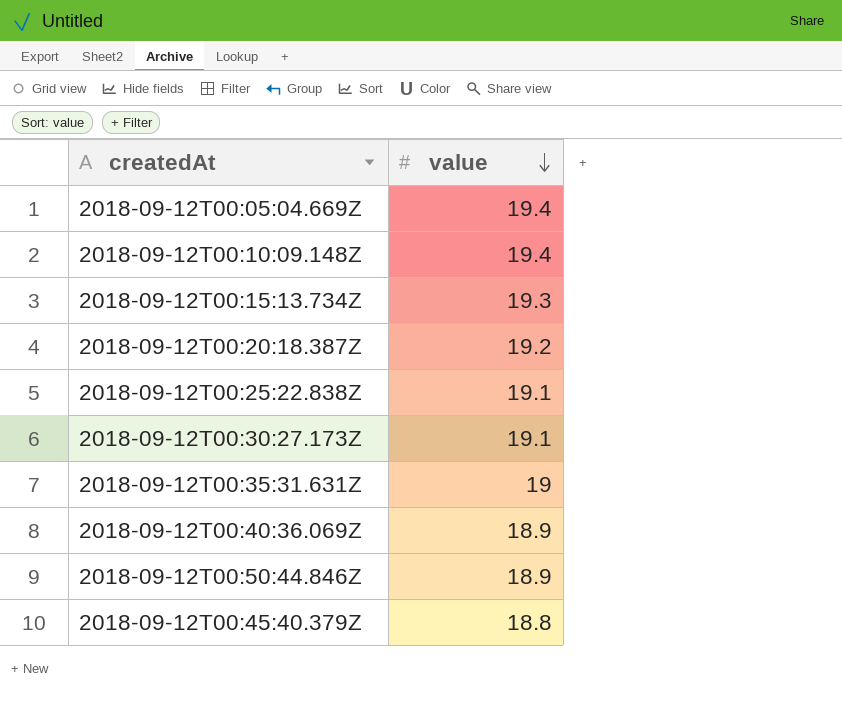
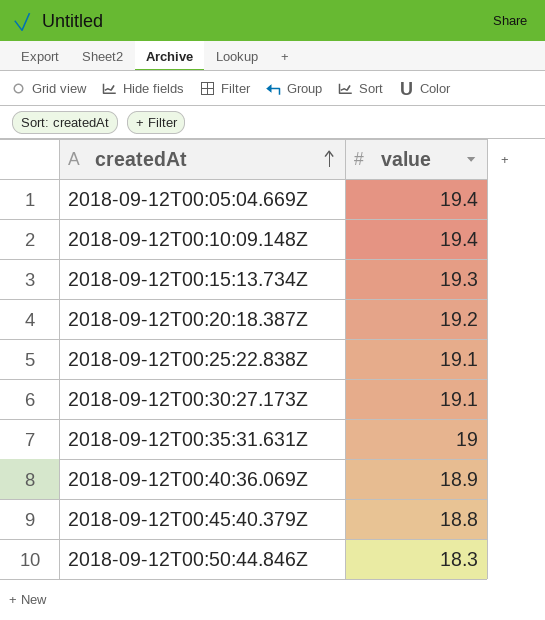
row order: value descending -> createdAt ascending
2018-09-12T00:50:44.846Z | value: 18.9 -> 18.3

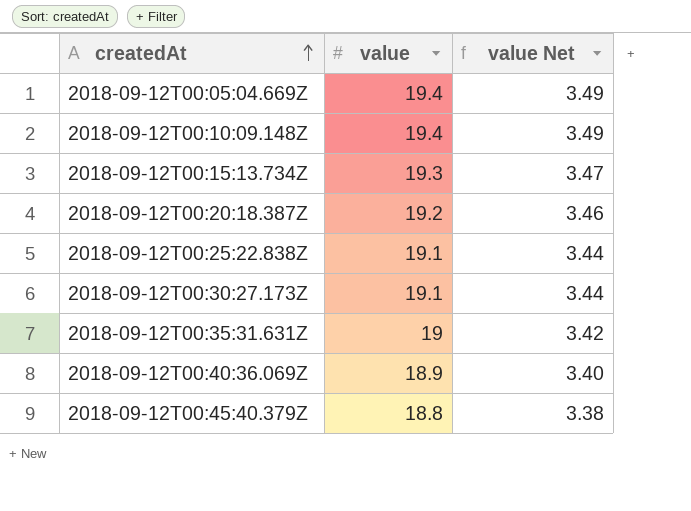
column value Net | formula: none -> [value] * 0.18
row 2018-09-12T00:50:44.846Z: 18.3 -> none

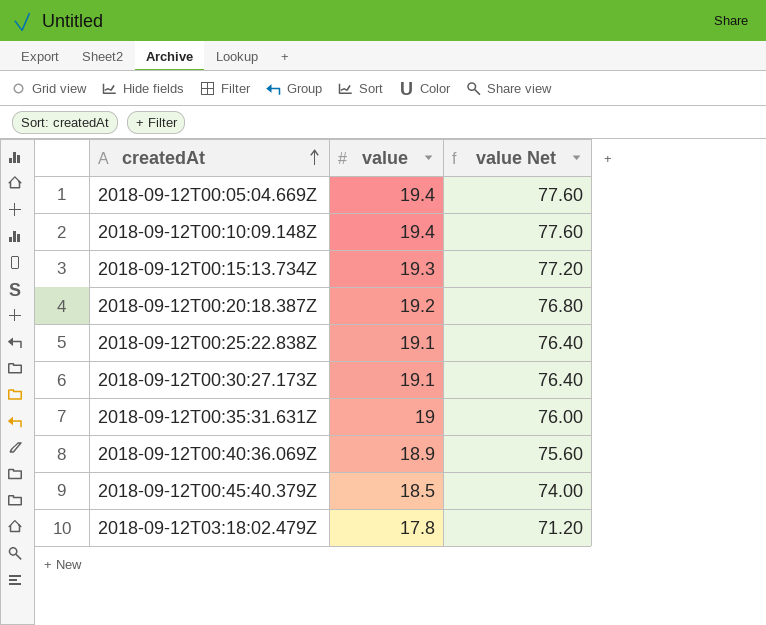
column value Net | formula: [value] * 0.18 -> [value] * 4
2018-09-12T00:45:40.379Z | value: 18.8 -> 18.5
row 2018-09-12T03:18:02.479Z: none -> 17.8 | 71.20

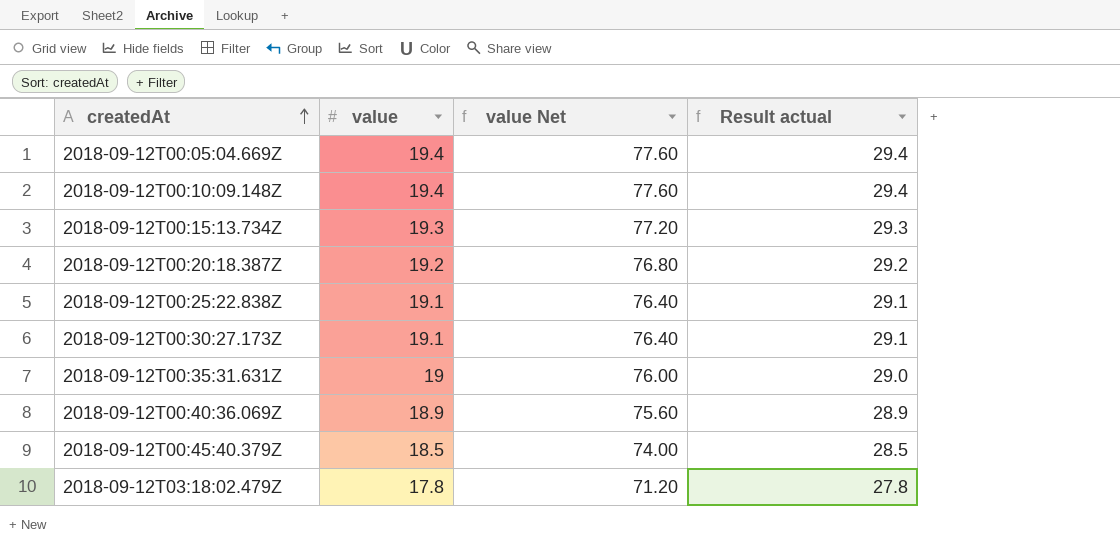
column Result actual | formula: none -> [value] + 10

